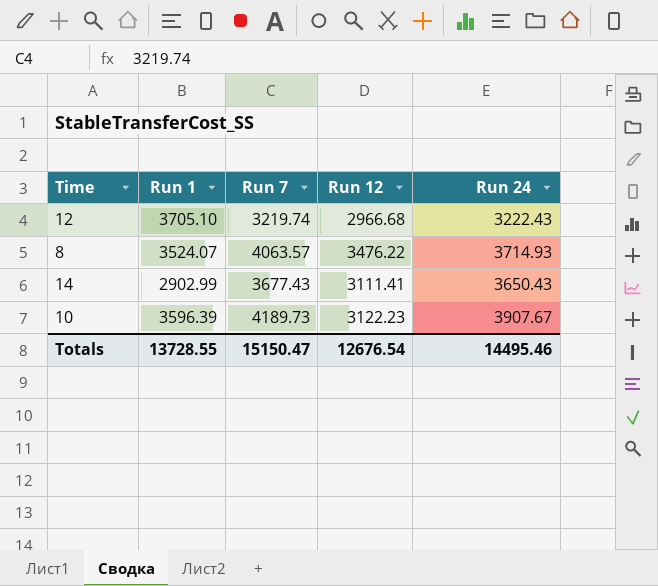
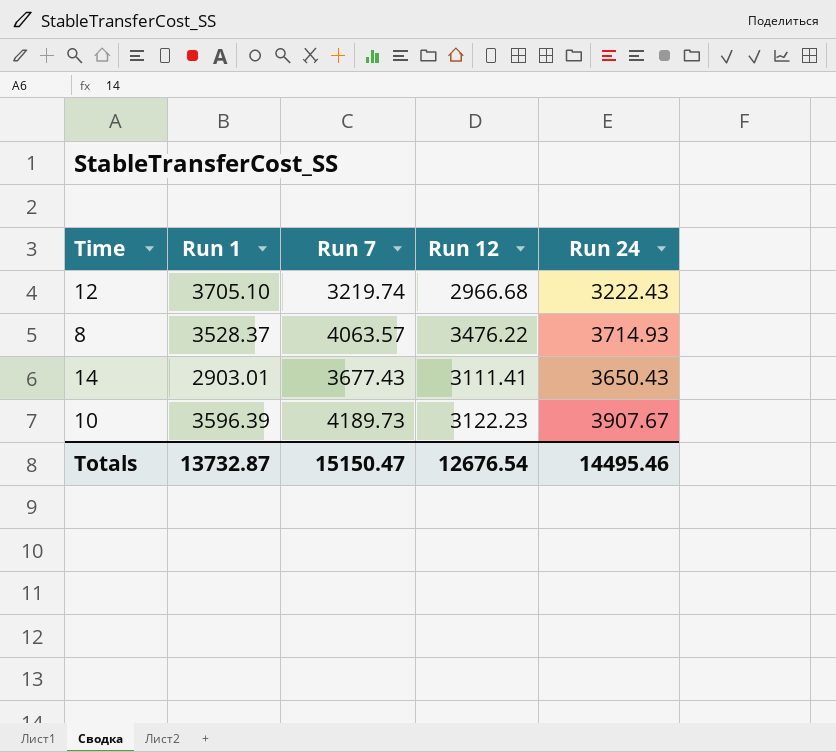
8 | Run 1: 3524.07 -> 3528.37
14 | Run 1: 2902.99 -> 2903.01
Totals | Run 1: 13728.55 -> 13732.87

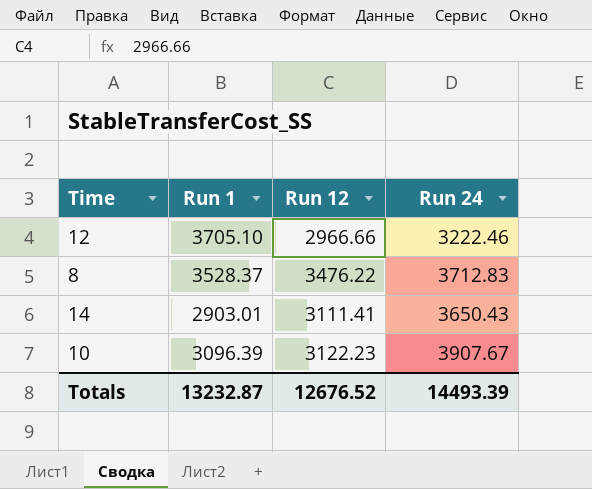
column Run 7 | position: 3 -> none
12 | Run 12: 2966.68 -> 2966.66
12 | Run 24: 3222.43 -> 3222.46
8 | Run 24: 3714.93 -> 3712.83
10 | Run 1: 3596.39 -> 3096.39
Totals | Run 1: 13732.87 -> 13232.87
Totals | Run 12: 12676.54 -> 12676.52
Totals | Run 24: 14495.46 -> 14493.39

